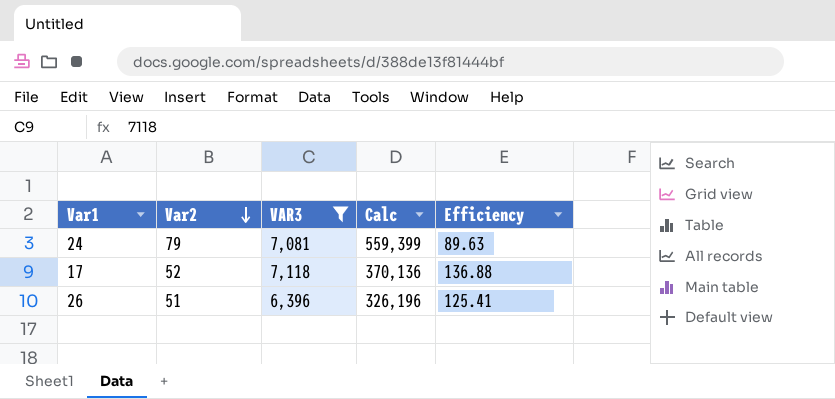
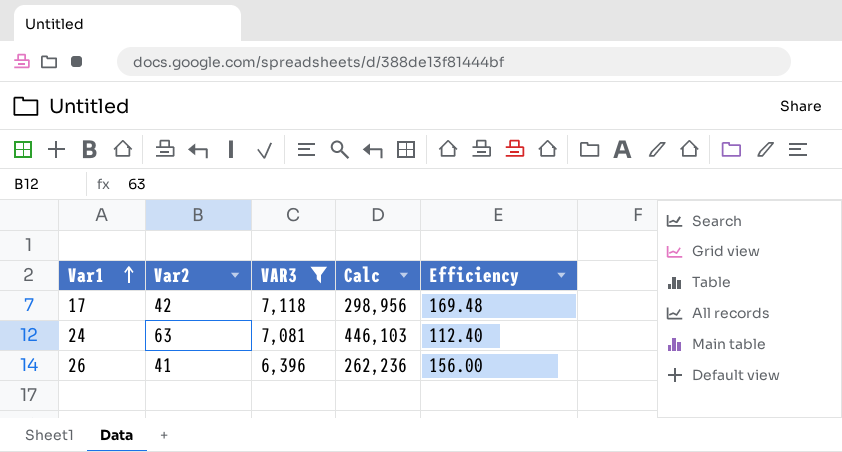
row order: Var2 descending -> Var1 ascending
17 | Var2: 52 -> 42
17 | Calc: 370,136 -> 298,956
17 | Efficiency: 136.88 -> 169.48
24 | Var2: 79 -> 63
24 | Calc: 559,399 -> 446,103
24 | Efficiency: 89.63 -> 112.40
26 | Var2: 51 -> 41
26 | Calc: 326,196 -> 262,236
26 | Efficiency: 125.41 -> 156.00

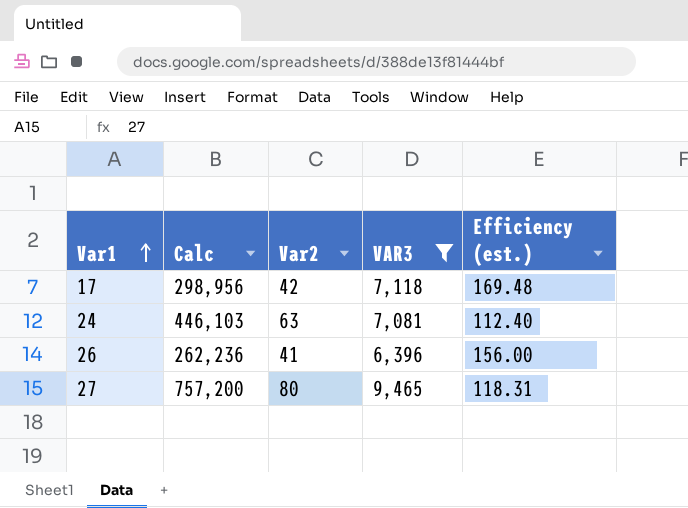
column Calc | position: 4 -> 2
column name: Efficiency -> Efficiency (est.)
row 27: none -> 757,200 | 80 | 9,465 | 118.31

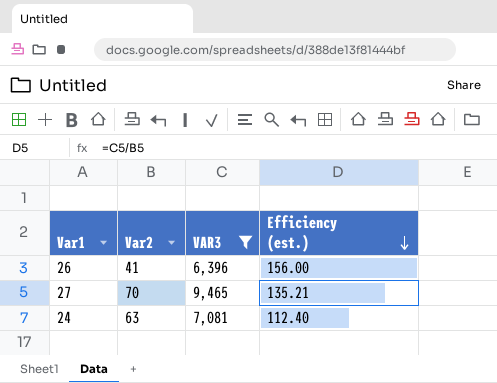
row order: Var1 ascending -> Efficiency (est.) descending
column Calc | formula: [Var2] * [VAR3] -> none
row 17: 298,956 | 42 | 7,118 | 169.48 -> none
27 | Var2: 80 -> 70
27 | Efficiency (est.): 118.31 -> 135.21

